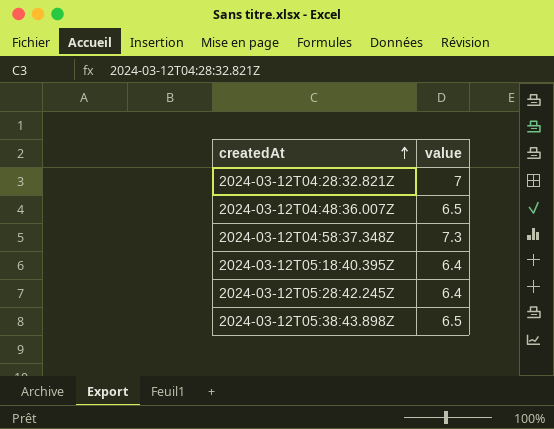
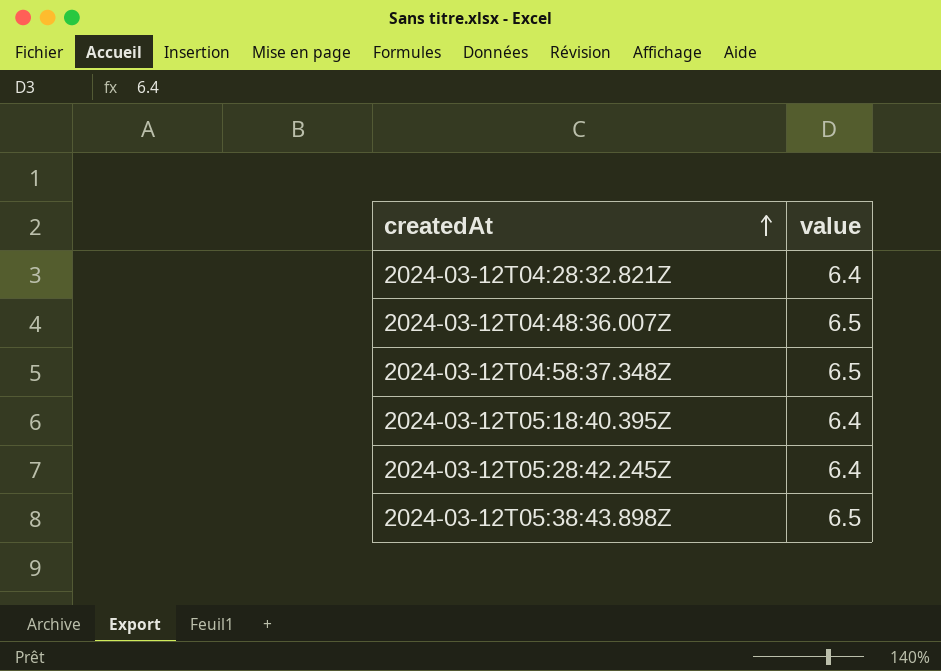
2024-03-12T04:28:32.821Z | value: 7 -> 6.4
2024-03-12T04:58:37.348Z | value: 7.3 -> 6.5

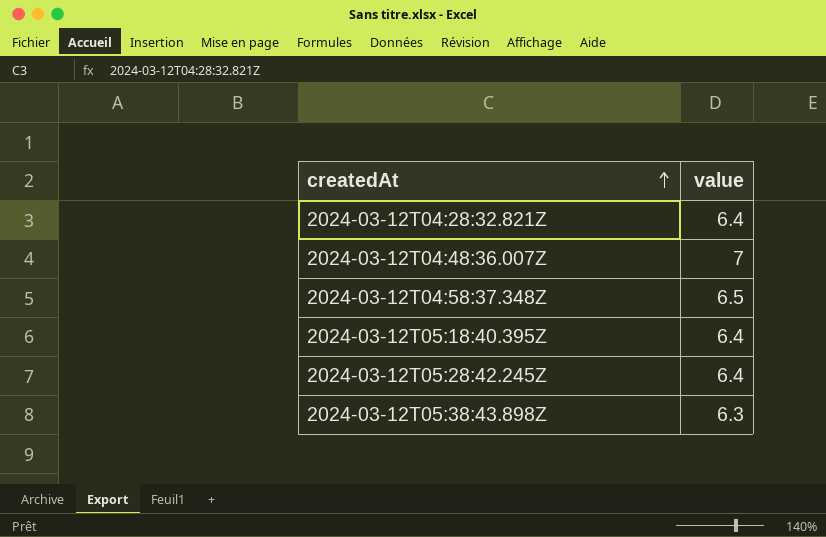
2024-03-12T04:48:36.007Z | value: 6.5 -> 7
2024-03-12T05:38:43.898Z | value: 6.5 -> 6.3

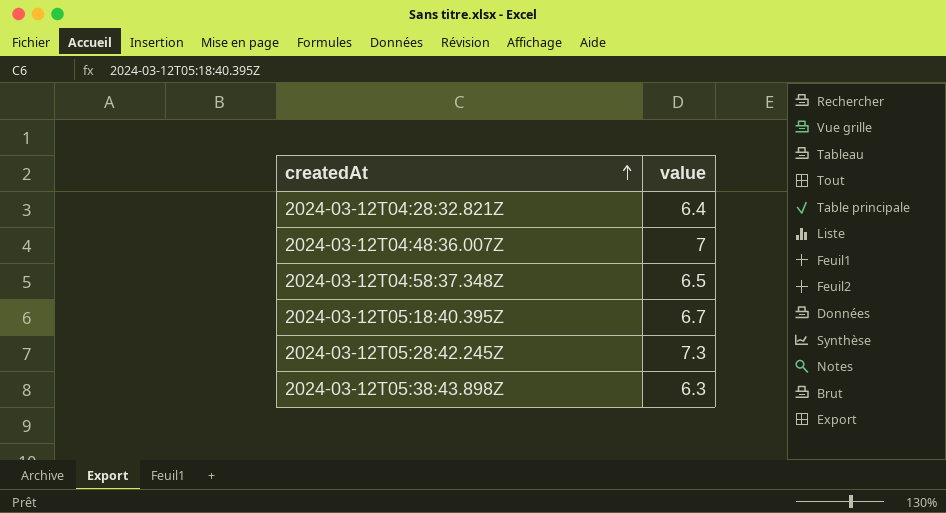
2024-03-12T05:18:40.395Z | value: 6.4 -> 6.7
2024-03-12T05:28:42.245Z | value: 6.4 -> 7.3

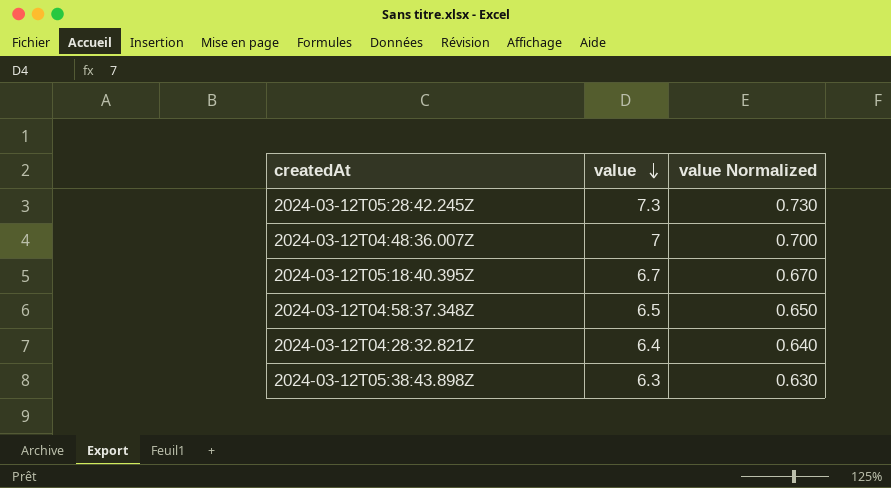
row order: createdAt ascending -> value descending
column value Normalized | formula: none -> [value] * 0.1

